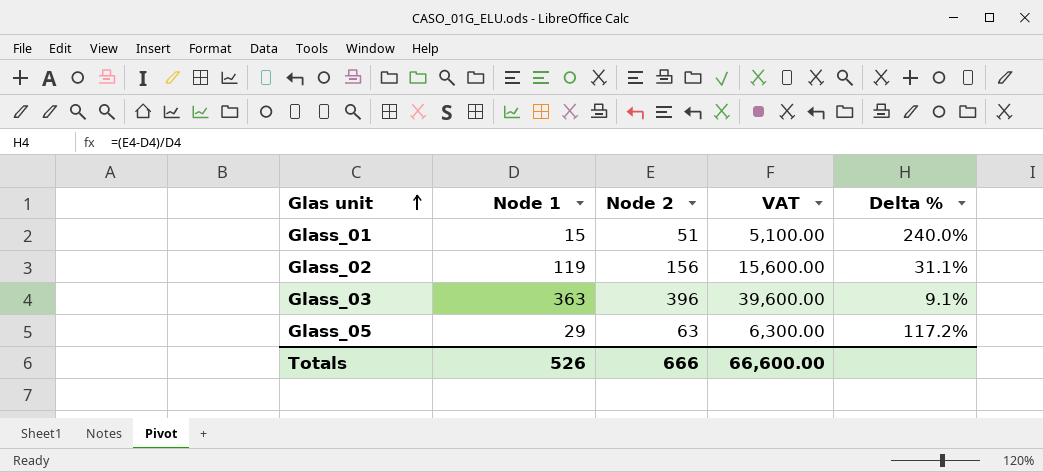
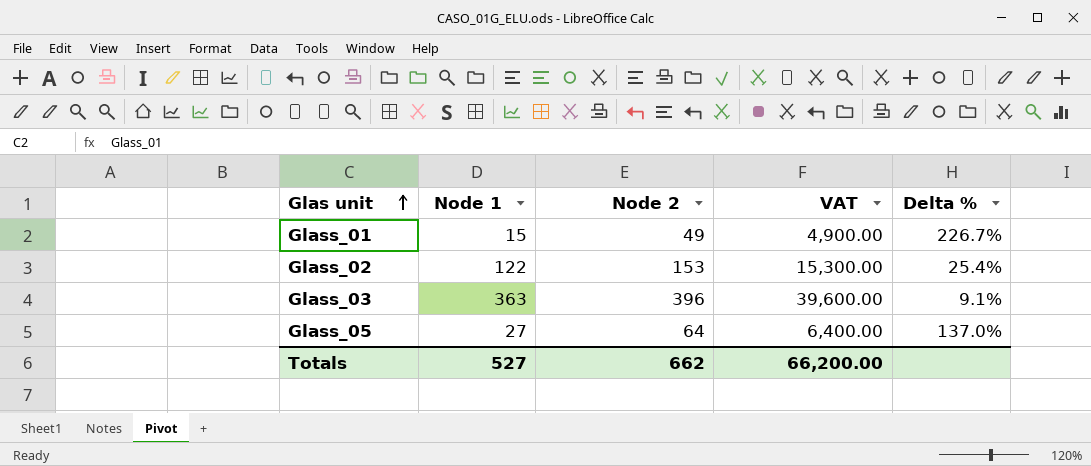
Glass_01 | Node 2: 51 -> 49
Glass_01 | VAT: 5,100.00 -> 4,900.00
Glass_01 | Delta %: 240.0% -> 226.7%
Glass_02 | Node 1: 119 -> 122
Glass_02 | Node 2: 156 -> 153
Glass_02 | VAT: 15,600.00 -> 15,300.00
Glass_02 | Delta %: 31.1% -> 25.4%
Glass_05 | Node 1: 29 -> 27
Glass_05 | Node 2: 63 -> 64
Glass_05 | VAT: 6,300.00 -> 6,400.00
Glass_05 | Delta %: 117.2% -> 137.0%
Totals | Node 1: 526 -> 527
Totals | Node 2: 666 -> 662
Totals | VAT: 66,600.00 -> 66,200.00

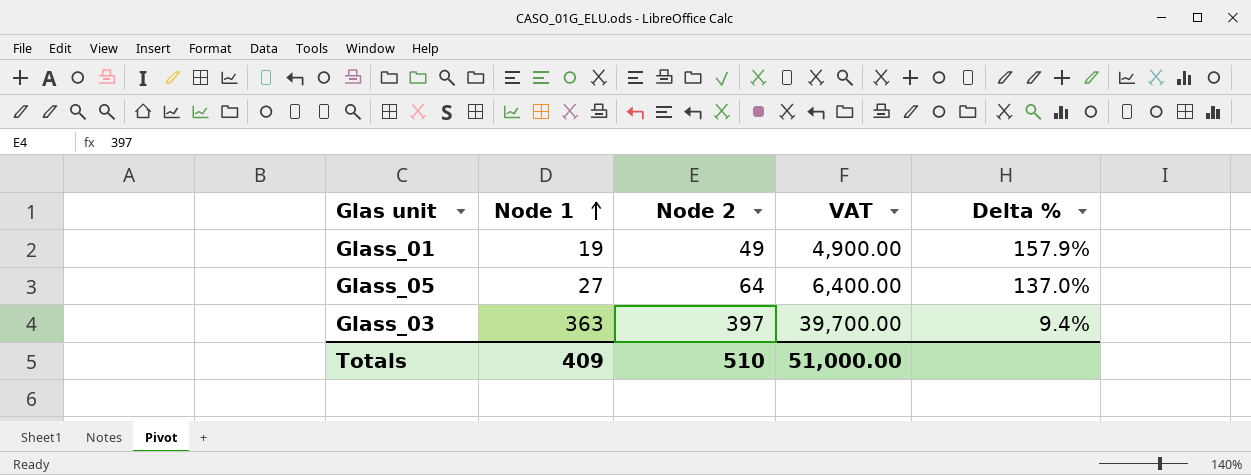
row order: Glas unit ascending -> Node 1 ascending
row Glass_02: 122 | 153 | 15,300.00 | 25.4% -> none
Glass_01 | Node 1: 15 -> 19
Glass_01 | Delta %: 226.7% -> 157.9%
Glass_03 | Node 2: 396 -> 397
Glass_03 | VAT: 39,600.00 -> 39,700.00
Glass_03 | Delta %: 9.1% -> 9.4%
Totals | Node 1: 527 -> 409
Totals | Node 2: 662 -> 510
Totals | VAT: 66,200.00 -> 51,000.00

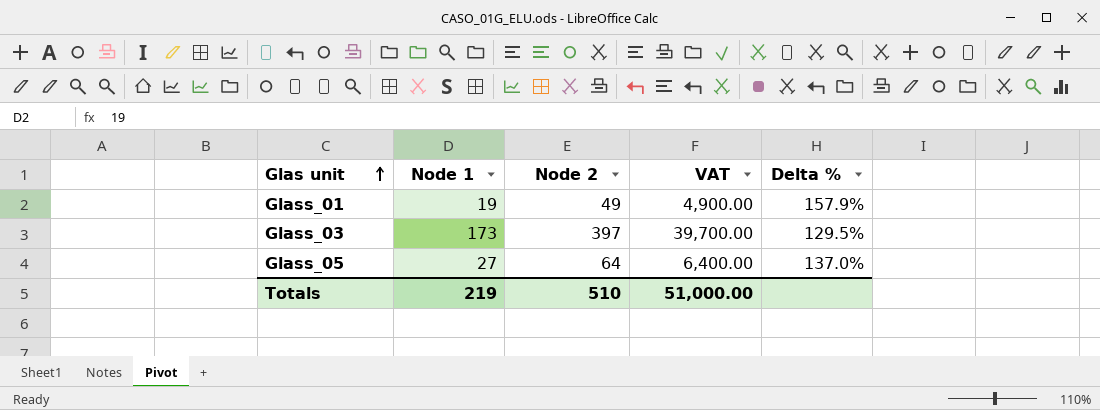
row order: Node 1 ascending -> Glas unit ascending
Glass_03 | Node 1: 363 -> 173
Glass_03 | Delta %: 9.4% -> 129.5%
Totals | Node 1: 409 -> 219

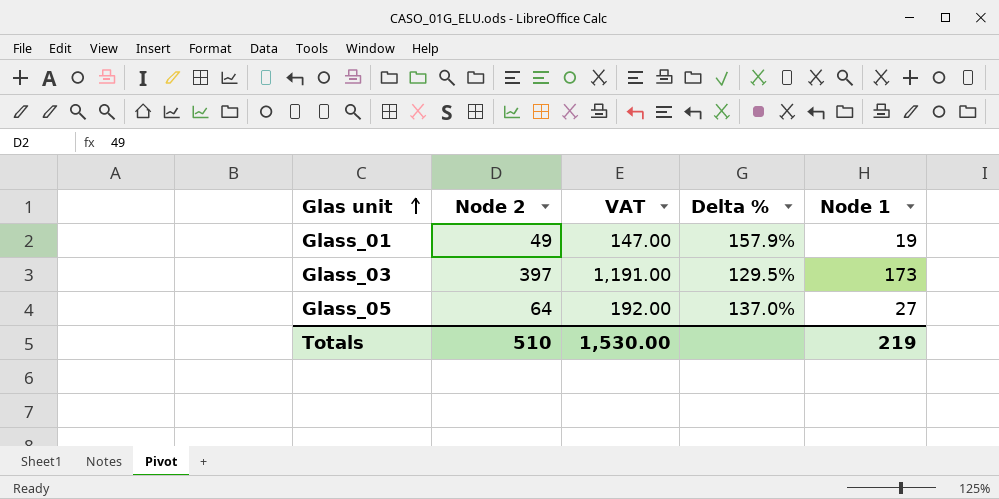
column VAT | formula: [Node 2] * 100 -> [Node 2] * 3
column Node 1 | position: 2 -> 5
Totals | VAT: 51,000.00 -> 1,530.00

